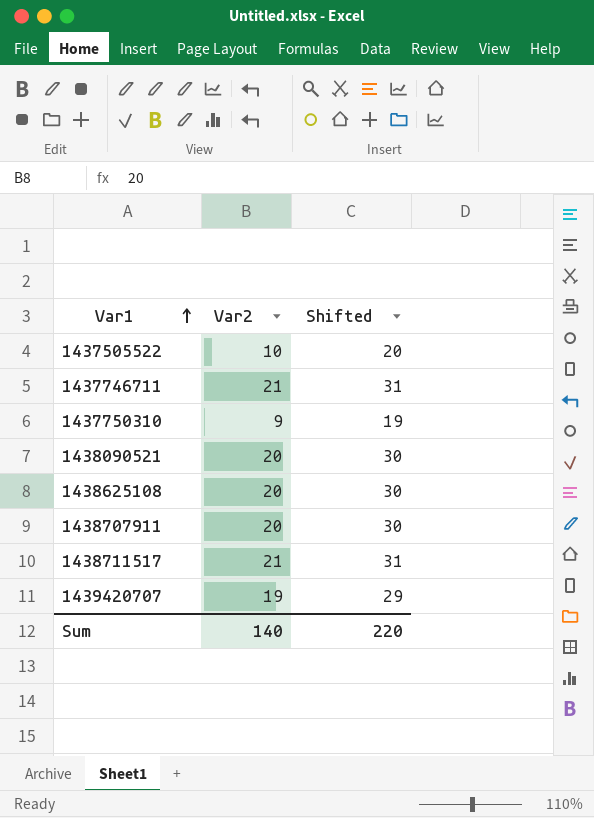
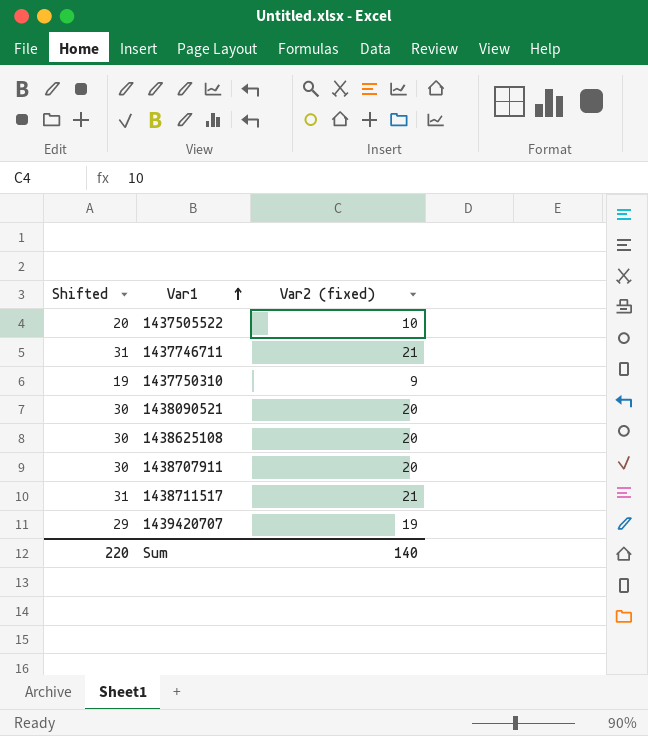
column Shifted | position: 3 -> 1
column name: Var2 -> Var2 (fixed)

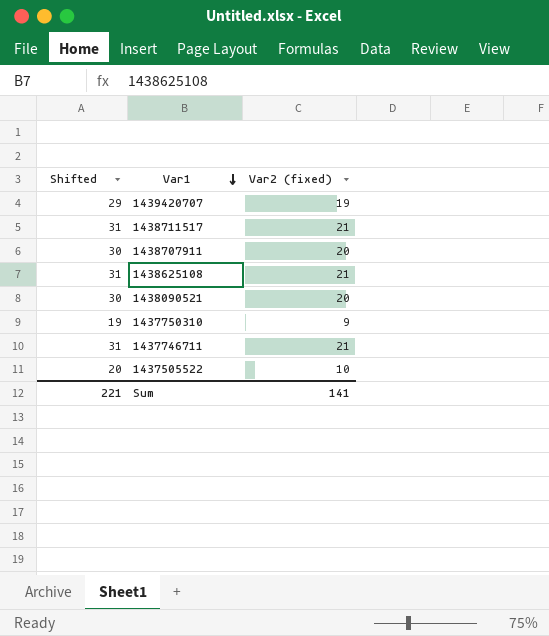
row order: Var1 ascending -> Var1 descending
1438625108 | Shifted: 30 -> 31
1438625108 | Var2 (fixed): 20 -> 21
Sum | Shifted: 220 -> 221
Sum | Var2 (fixed): 140 -> 141

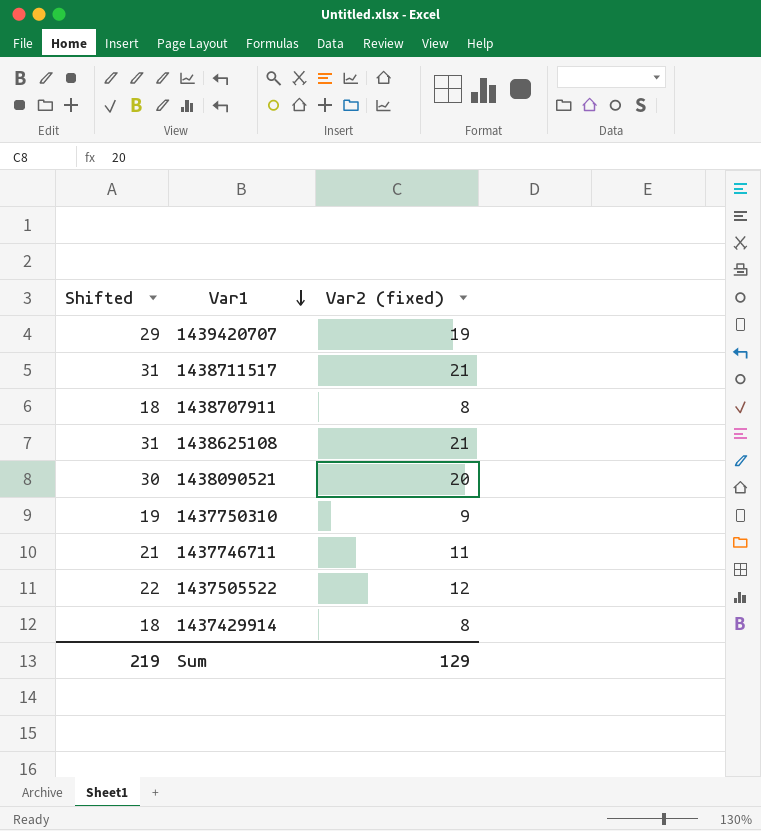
1438707911 | Shifted: 30 -> 18
1438707911 | Var2 (fixed): 20 -> 8
1437746711 | Shifted: 31 -> 21
1437746711 | Var2 (fixed): 21 -> 11
1437505522 | Shifted: 20 -> 22
1437505522 | Var2 (fixed): 10 -> 12
row 1437429914: none -> 18 | 8
Sum | Shifted: 221 -> 219
Sum | Var2 (fixed): 141 -> 129

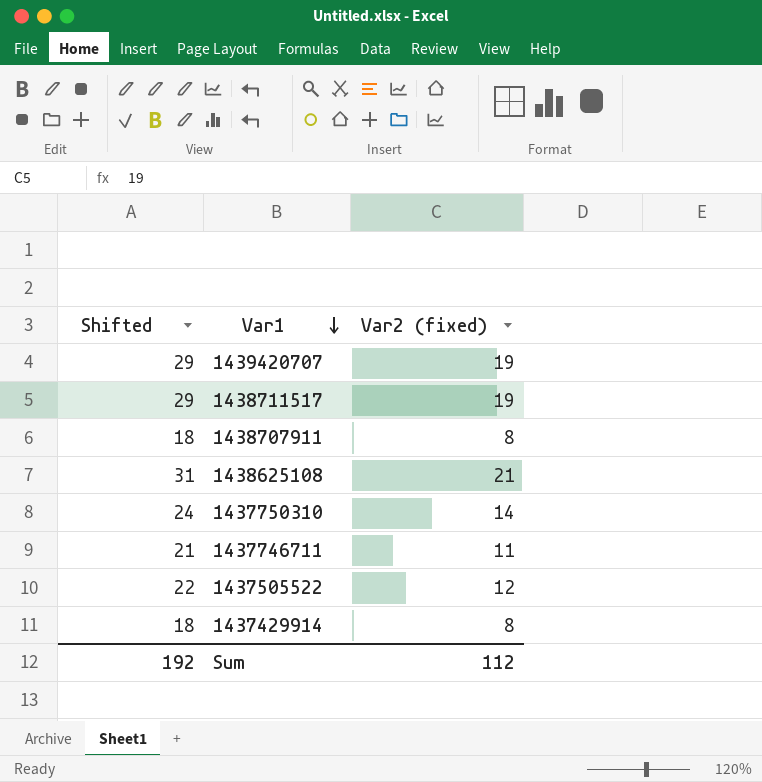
row 1438090521: 30 | 20 -> none
1438711517 | Shifted: 31 -> 29
1438711517 | Var2 (fixed): 21 -> 19
1437750310 | Shifted: 19 -> 24
1437750310 | Var2 (fixed): 9 -> 14
Sum | Shifted: 219 -> 192
Sum | Var2 (fixed): 129 -> 112

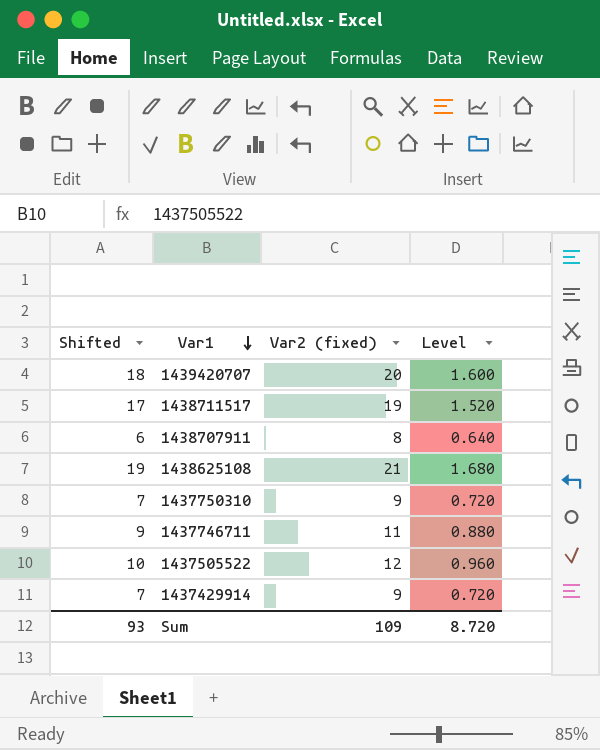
column Shifted | formula: [Var2 (fixed)] + 10 -> [Var2 (fixed)] - 2
column Level | formula: none -> [Var2 (fixed)] * 0.08
1439420707 | Var2 (fixed): 19 -> 20
1437750310 | Var2 (fixed): 14 -> 9
1437429914 | Var2 (fixed): 8 -> 9
Sum | Shifted: 192 -> 93
Sum | Var2 (fixed): 112 -> 109

